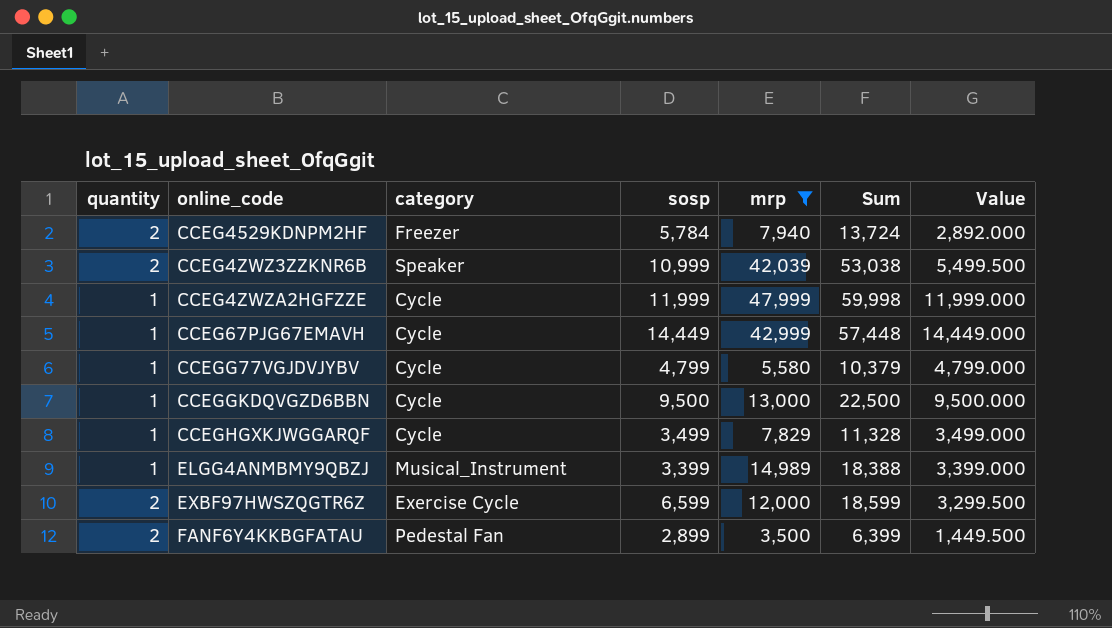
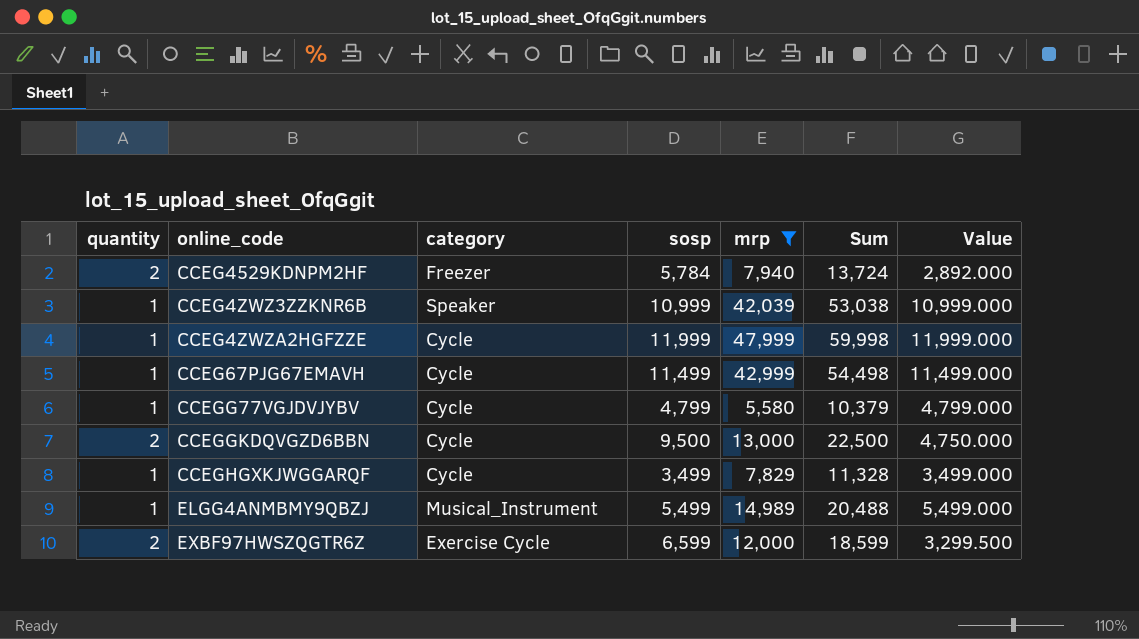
row FANF6Y4KKBGFATAU: 2 | Pedestal Fan | 2,899 | 3,500 | 6,399 | 1,449.500 -> none
CCEG4ZWZ3ZZKNR6B | quantity: 2 -> 1
CCEG4ZWZ3ZZKNR6B | Value: 5,499.500 -> 10,999.000
CCEG67PJG67EMAVH | sosp: 14,449 -> 11,499
CCEG67PJG67EMAVH | Sum: 57,448 -> 54,498
CCEG67PJG67EMAVH | Value: 14,449.000 -> 11,499.000
CCEGGKDQVGZD6BBN | quantity: 1 -> 2
CCEGGKDQVGZD6BBN | Value: 9,500.000 -> 4,750.000
ELGG4ANMBMY9QBZJ | sosp: 3,399 -> 5,499
ELGG4ANMBMY9QBZJ | Sum: 18,388 -> 20,488
ELGG4ANMBMY9QBZJ | Value: 3,399.000 -> 5,499.000

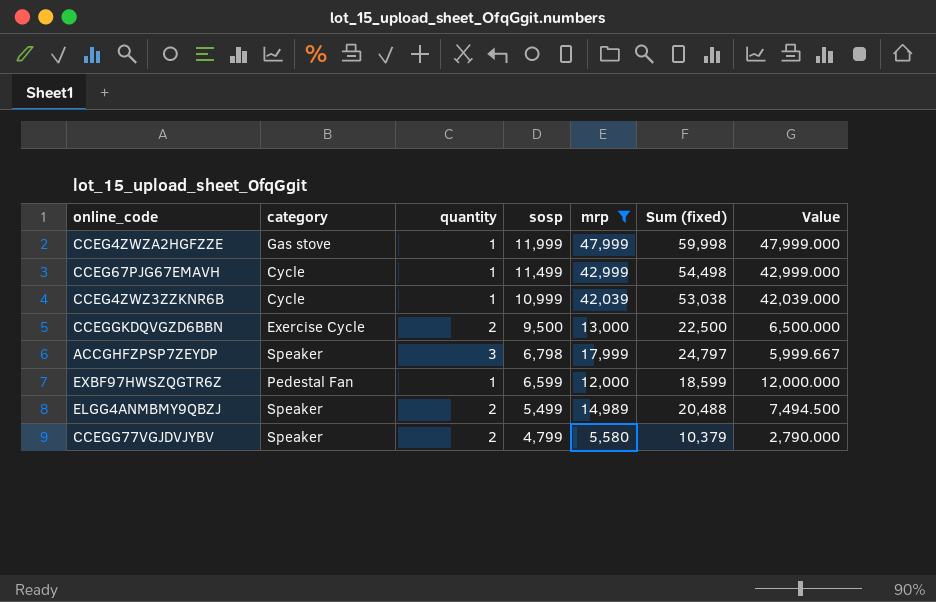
row order: none -> sosp descending
column quantity | position: 1 -> 3
column name: Sum -> Sum (fixed)
column Value | formula: [sosp] / [quantity] -> [mrp] / [quantity]
row CCEG4529KDNPM2HF: 2 | Freezer | 5,784 | 7,940 | 13,724 | 2,892.000 -> none
row CCEGHGXKJWGGARQF: 1 | Cycle | 3,499 | 7,829 | 11,328 | 3,499.000 -> none
CCEG4ZWZA2HGFZZE | category: Cycle -> Gas stove
CCEG4ZWZ3ZZKNR6B | category: Speaker -> Cycle
CCEGGKDQVGZD6BBN | category: Cycle -> Exercise Cycle
row ACCGHFZPSP7ZEYDP: none -> Speaker | 3 | 6,798 | 17,999 | 24,797 | 5,999.667
EXBF97HWSZQGTR6Z | category: Exercise Cycle -> Pedestal Fan
EXBF97HWSZQGTR6Z | quantity: 2 -> 1
ELGG4ANMBMY9QBZJ | category: Musical_Instrument -> Speaker
ELGG4ANMBMY9QBZJ | quantity: 1 -> 2
CCEGG77VGJDVJYBV | category: Cycle -> Speaker
CCEGG77VGJDVJYBV | quantity: 1 -> 2

